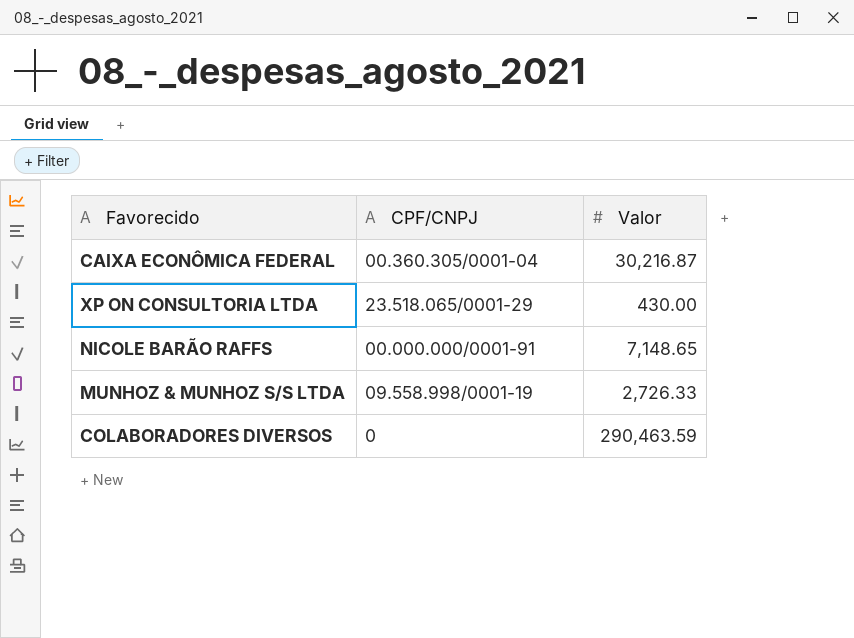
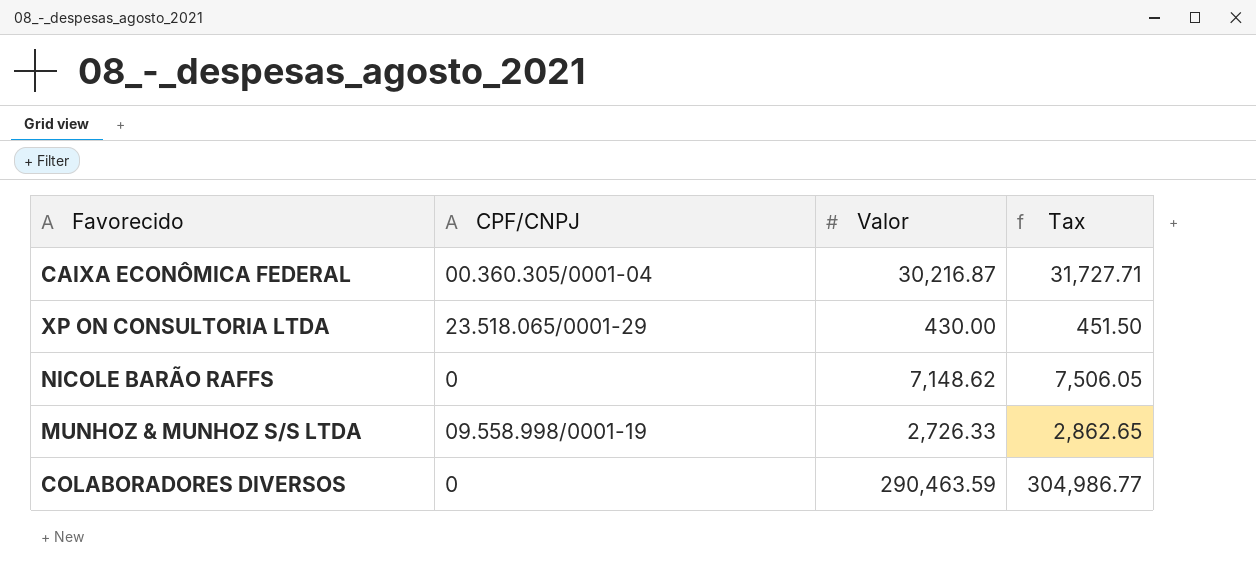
column Tax | formula: none -> [Valor] * 1.05
NICOLE BARÃO RAFFS | CPF/CNPJ: 00.000.000/0001-91 -> 0
NICOLE BARÃO RAFFS | Valor: 7,148.65 -> 7,148.62

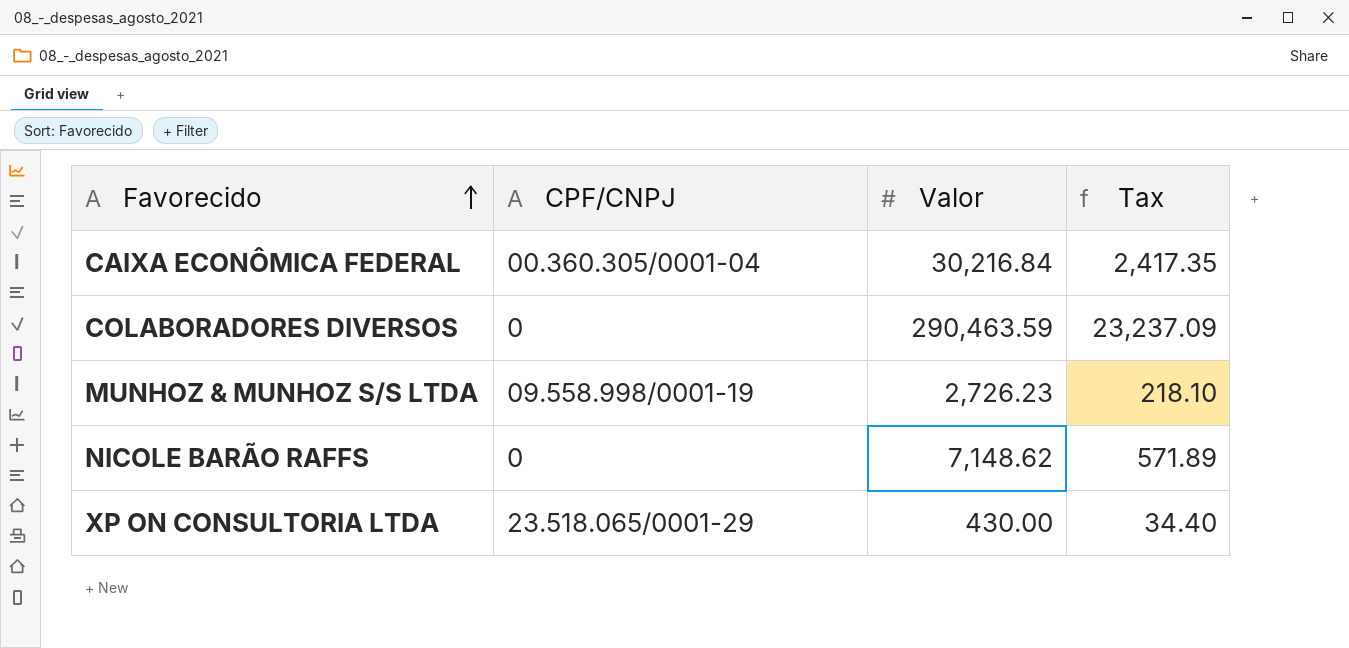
row order: none -> Favorecido ascending
column Tax | formula: [Valor] * 1.05 -> [Valor] * 0.08
CAIXA ECONÔMICA FEDERAL | Valor: 30,216.87 -> 30,216.84
MUNHOZ & MUNHOZ S/S LTDA | Valor: 2,726.33 -> 2,726.23

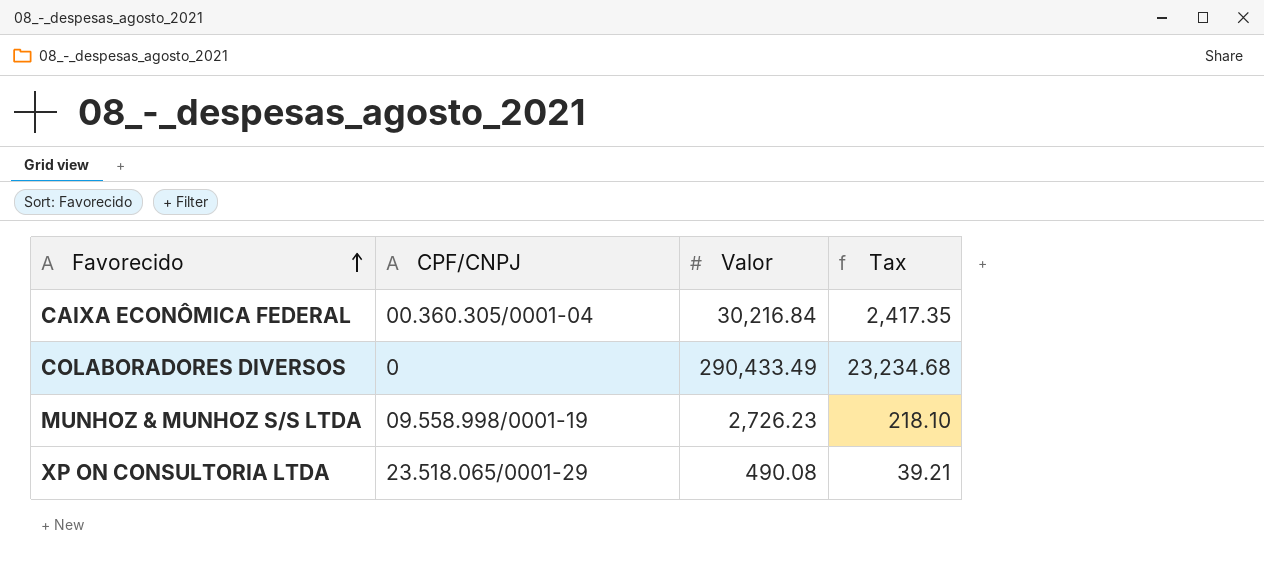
row NICOLE BARÃO RAFFS: 0 | 7,148.62 | 571.89 -> none
COLABORADORES DIVERSOS | Valor: 290,463.59 -> 290,433.49
COLABORADORES DIVERSOS | Tax: 23,237.09 -> 23,234.68
XP ON CONSULTORIA LTDA | Valor: 430.00 -> 490.08
XP ON CONSULTORIA LTDA | Tax: 34.40 -> 39.21

